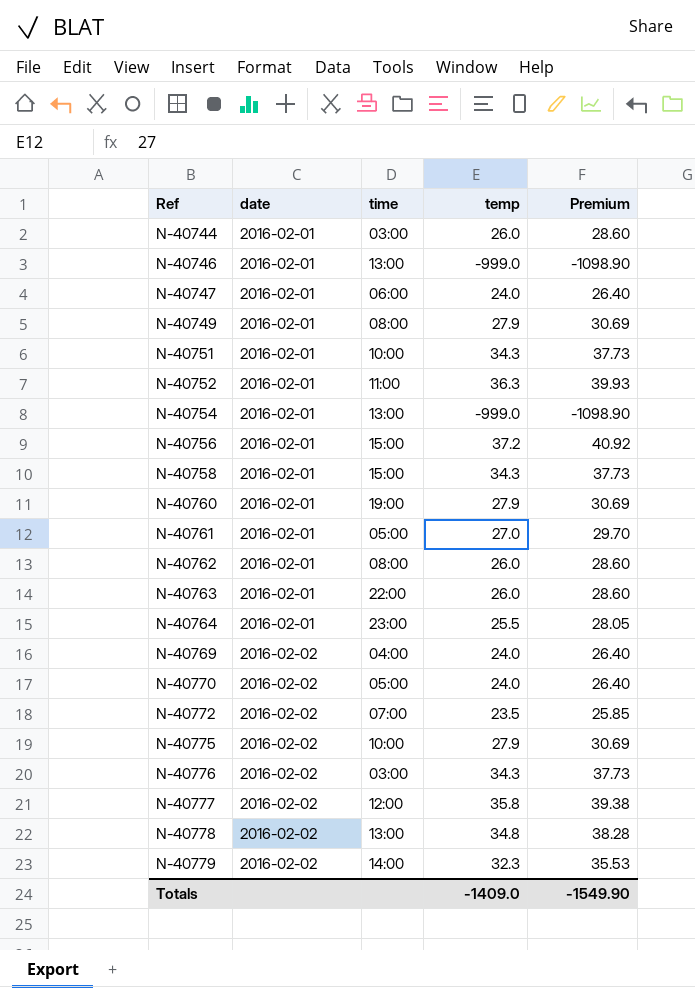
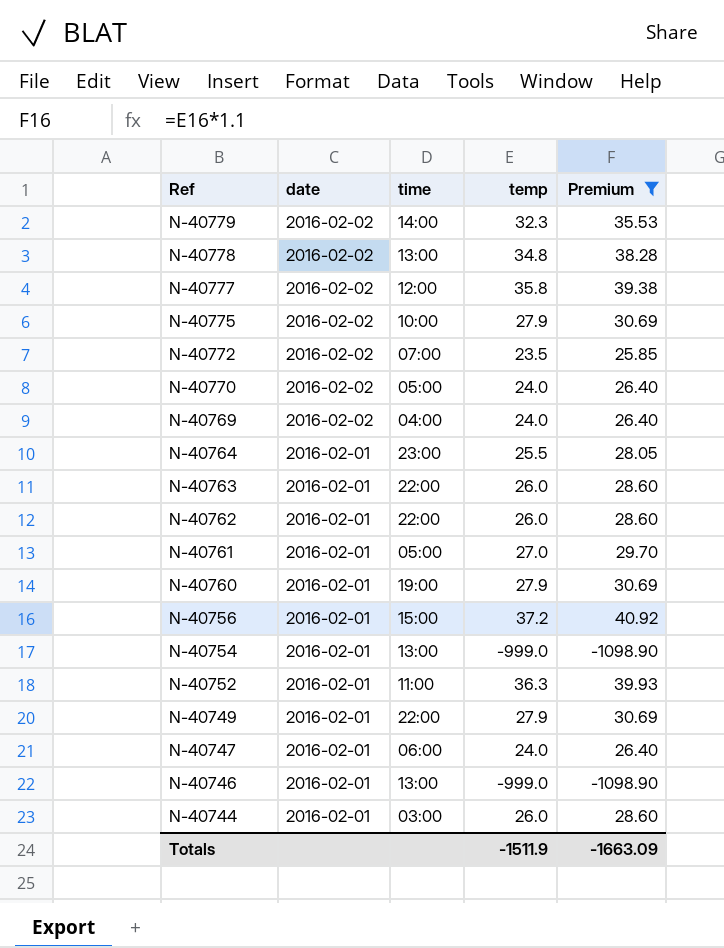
filter: none -> Premium != 37.73
row order: Ref ascending -> Ref descending
N-40762 | time: 08:00 -> 22:00
N-40749 | time: 08:00 -> 22:00
Totals | temp: -1409.0 -> -1511.9
Totals | Premium: -1549.90 -> -1663.09

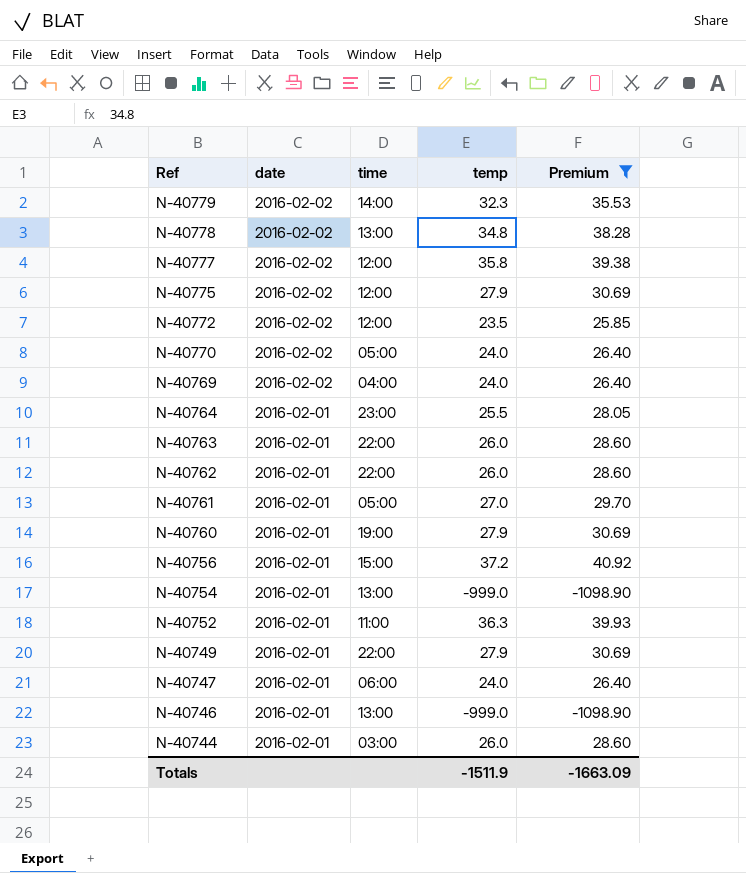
N-40775 | time: 10:00 -> 12:00
N-40772 | time: 07:00 -> 12:00

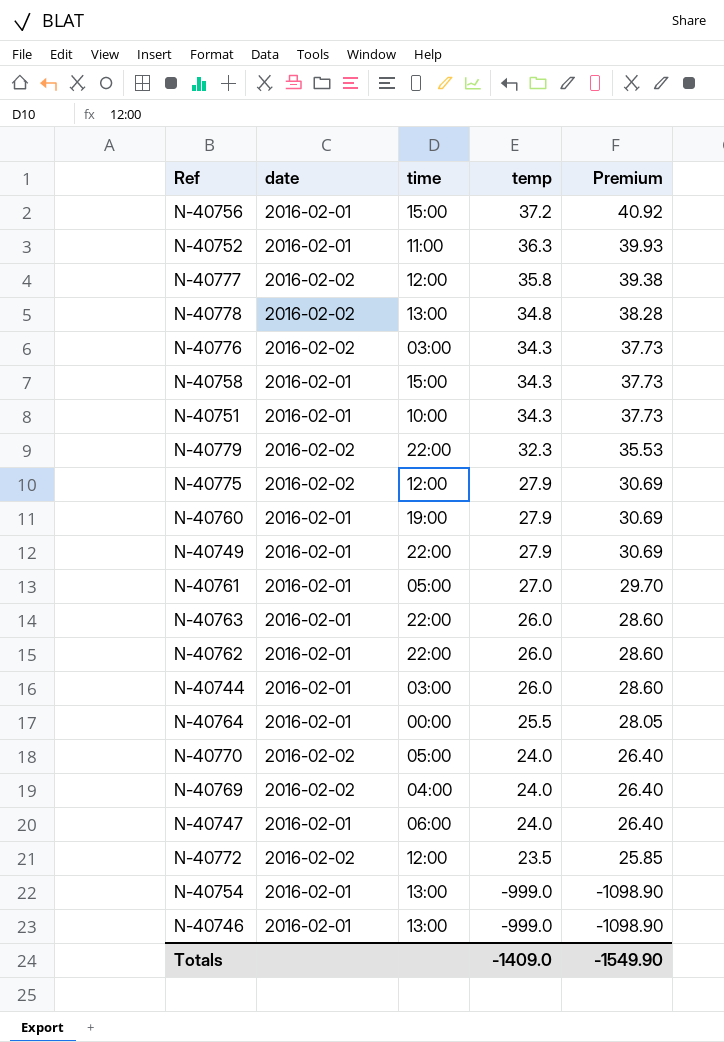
filter: Premium != 37.73 -> none
row order: Ref descending -> temp descending
N-40779 | time: 14:00 -> 22:00
N-40764 | time: 23:00 -> 00:00
Totals | temp: -1511.9 -> -1409.0
Totals | Premium: -1663.09 -> -1549.90

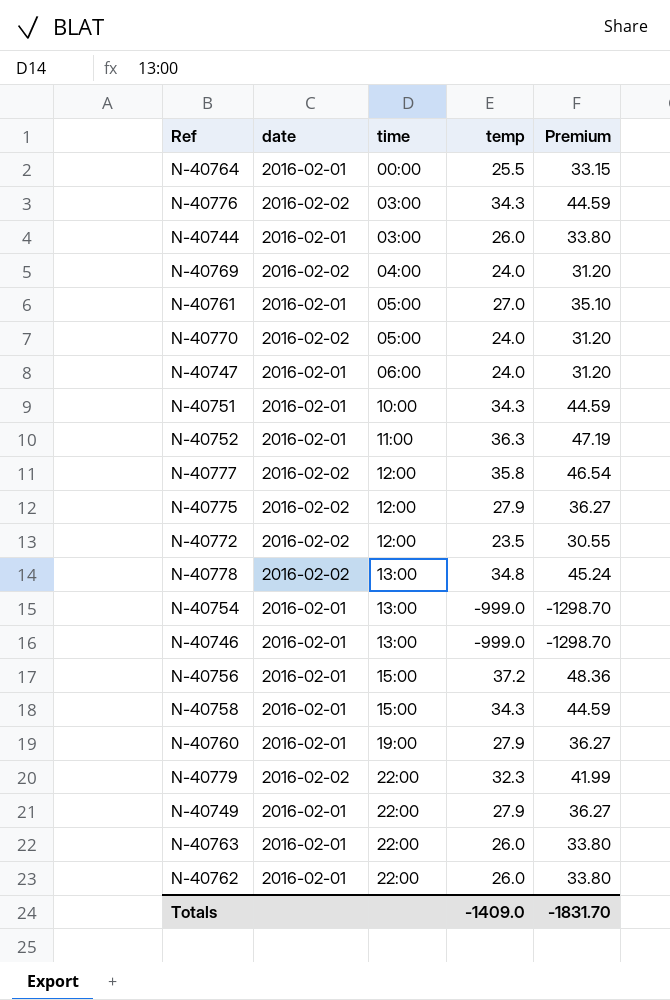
row order: temp descending -> time ascending
column Premium | formula: [temp] * 1.1 -> [temp] * 1.3
Totals | Premium: -1549.90 -> -1831.70

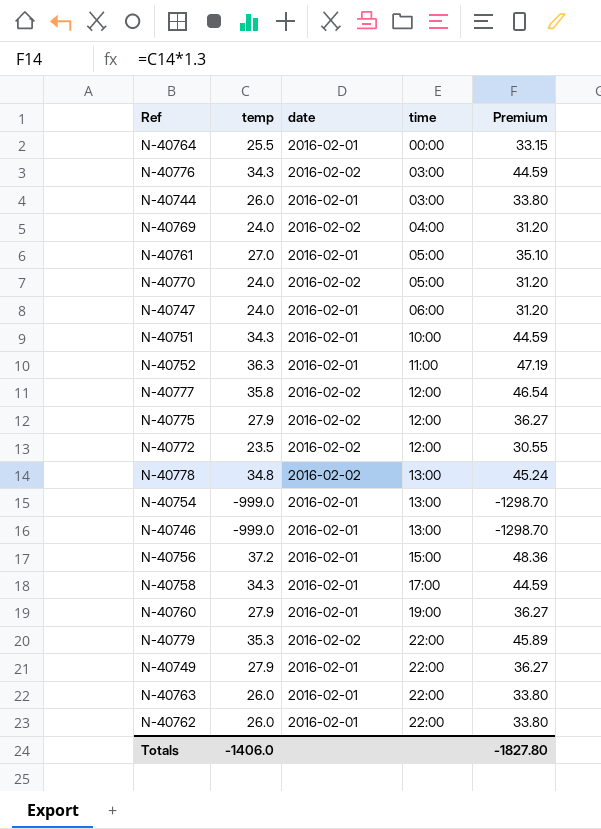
column temp | position: 4 -> 2
N-40758 | time: 15:00 -> 17:00
N-40779 | temp: 32.3 -> 35.3
N-40779 | Premium: 41.99 -> 45.89
Totals | temp: -1409.0 -> -1406.0
Totals | Premium: -1831.70 -> -1827.80

